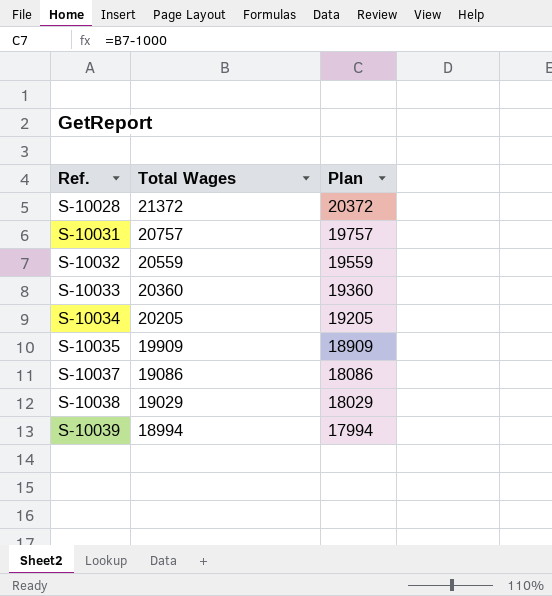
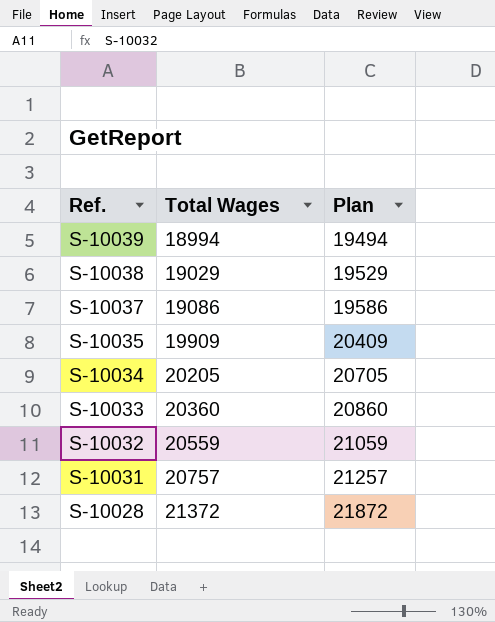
row order: Ref. ascending -> Ref. descending
column Plan | formula: [Total Wages] - 1000 -> [Total Wages] + 500

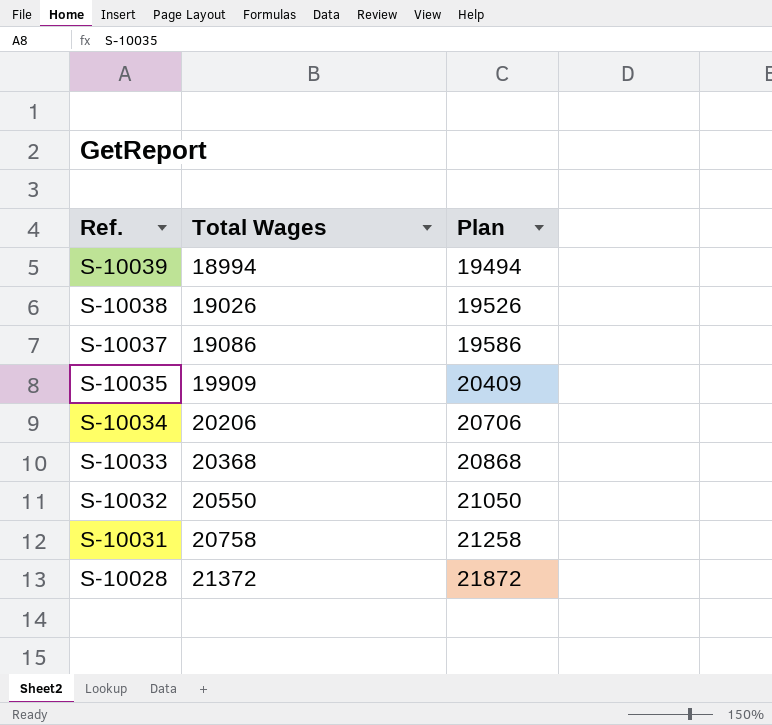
S-10038 | Total Wages: 19029 -> 19026
S-10038 | Plan: 19529 -> 19526
S-10034 | Total Wages: 20205 -> 20206
S-10034 | Plan: 20705 -> 20706
S-10033 | Total Wages: 20360 -> 20368
S-10033 | Plan: 20860 -> 20868
S-10032 | Total Wages: 20559 -> 20550
S-10032 | Plan: 21059 -> 21050
S-10031 | Total Wages: 20757 -> 20758
S-10031 | Plan: 21257 -> 21258

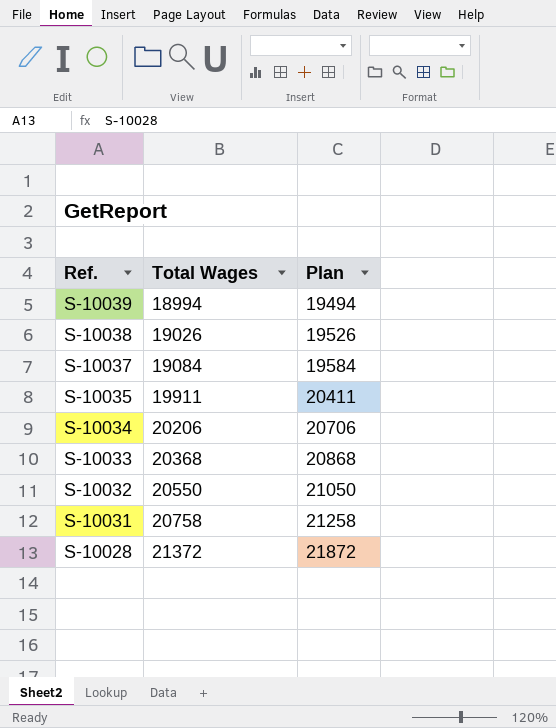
S-10037 | Total Wages: 19086 -> 19084
S-10037 | Plan: 19586 -> 19584
S-10035 | Total Wages: 19909 -> 19911
S-10035 | Plan: 20409 -> 20411

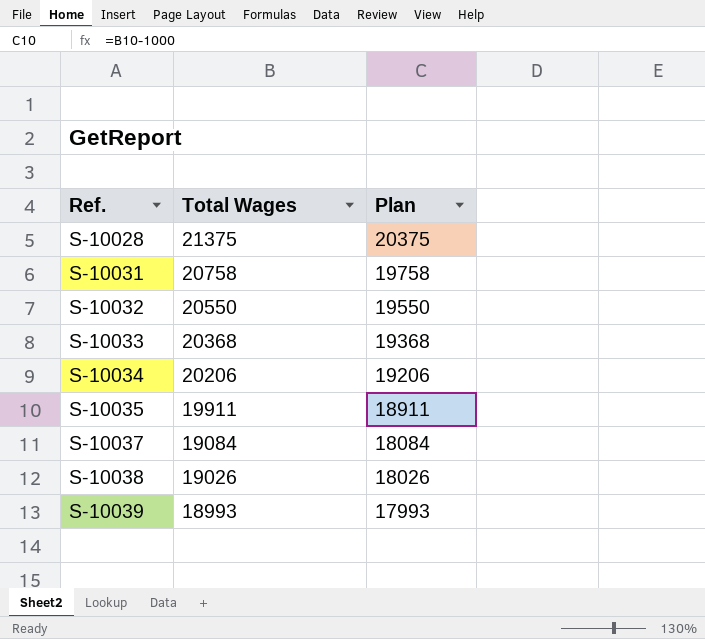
row order: Ref. descending -> Ref. ascending
column Plan | formula: [Total Wages] + 500 -> [Total Wages] - 1000
S-10028 | Total Wages: 21372 -> 21375
S-10039 | Total Wages: 18994 -> 18993

